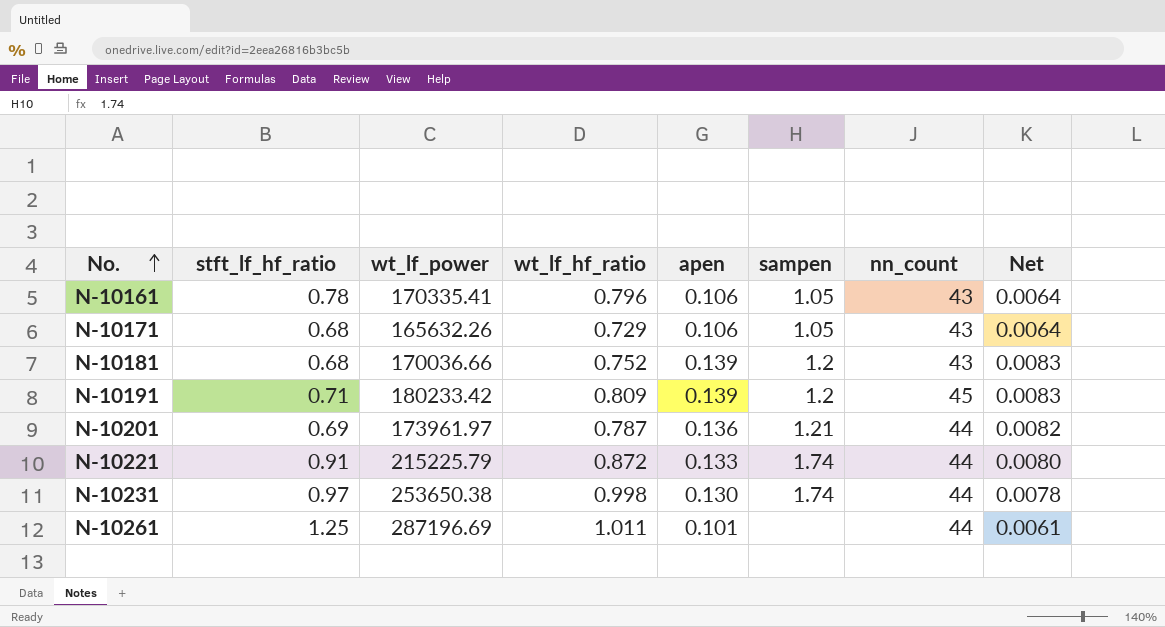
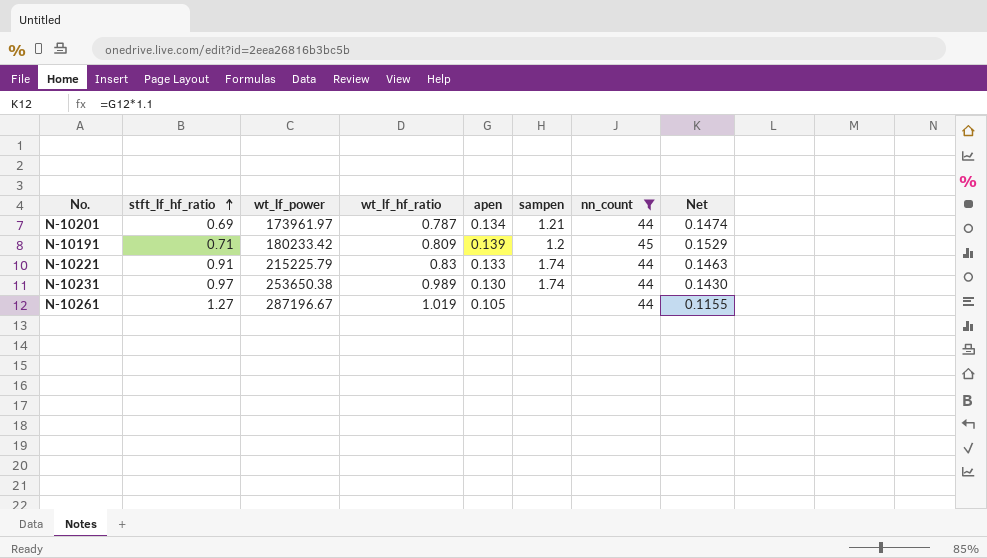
filter: none -> nn_count != 43
row order: No. ascending -> stft_lf_hf_ratio ascending
column Net | formula: [apen] * 0.06 -> [apen] * 1.1
N-10201 | apen: 0.136 -> 0.134
N-10221 | wt_lf_hf_ratio: 0.872 -> 0.83
N-10231 | wt_lf_hf_ratio: 0.998 -> 0.989
N-10261 | stft_lf_hf_ratio: 1.25 -> 1.27
N-10261 | wt_lf_power: 287196.69 -> 287196.67
N-10261 | wt_lf_hf_ratio: 1.011 -> 1.019
N-10261 | apen: 0.101 -> 0.105

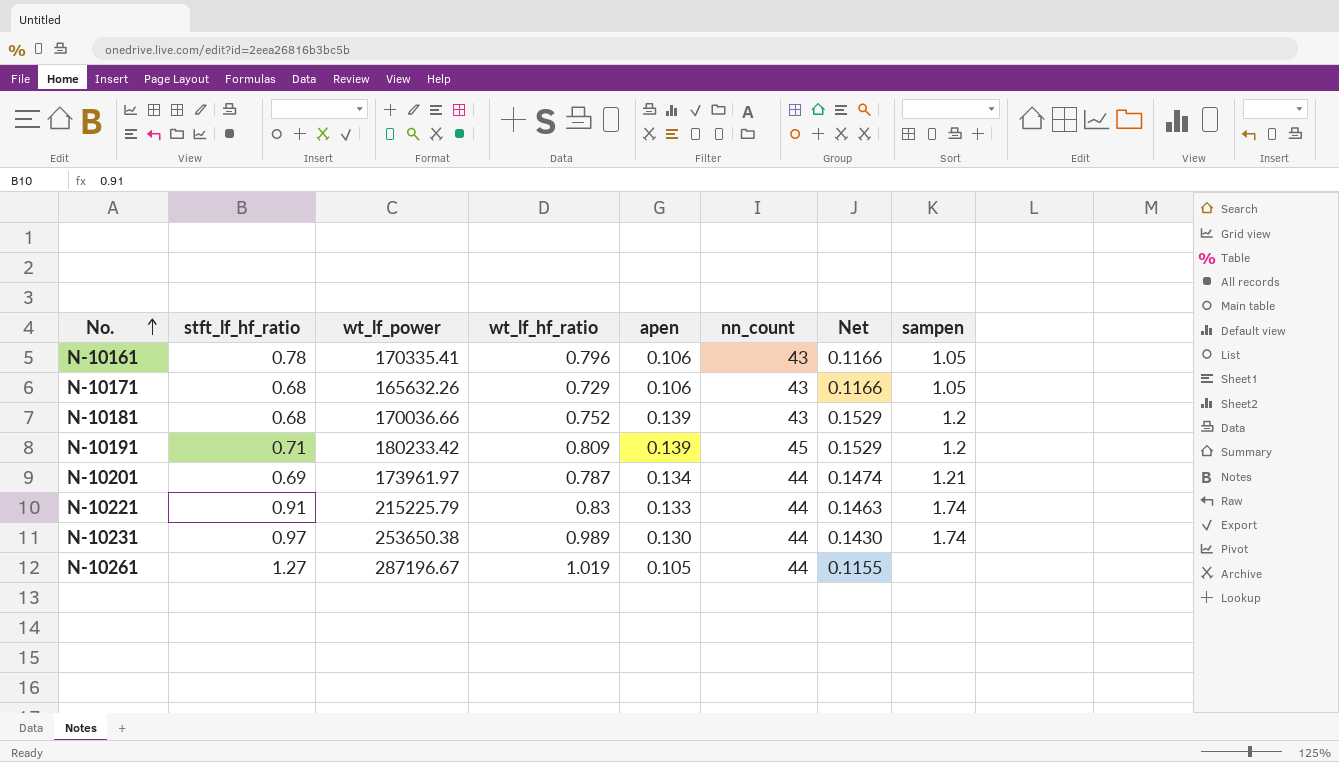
filter: nn_count != 43 -> none
row order: stft_lf_hf_ratio ascending -> No. ascending
column sampen | position: 6 -> 8

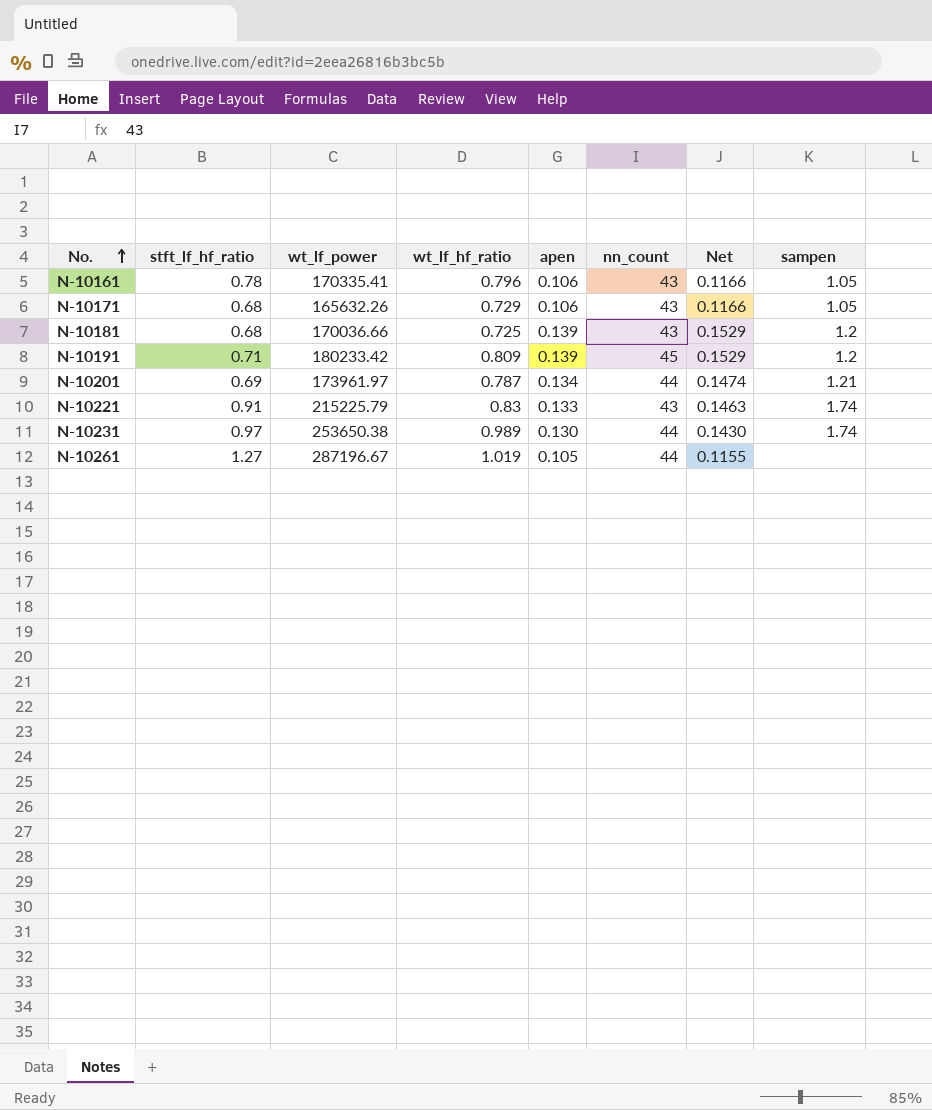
N-10181 | wt_lf_hf_ratio: 0.752 -> 0.725
N-10221 | nn_count: 44 -> 43

